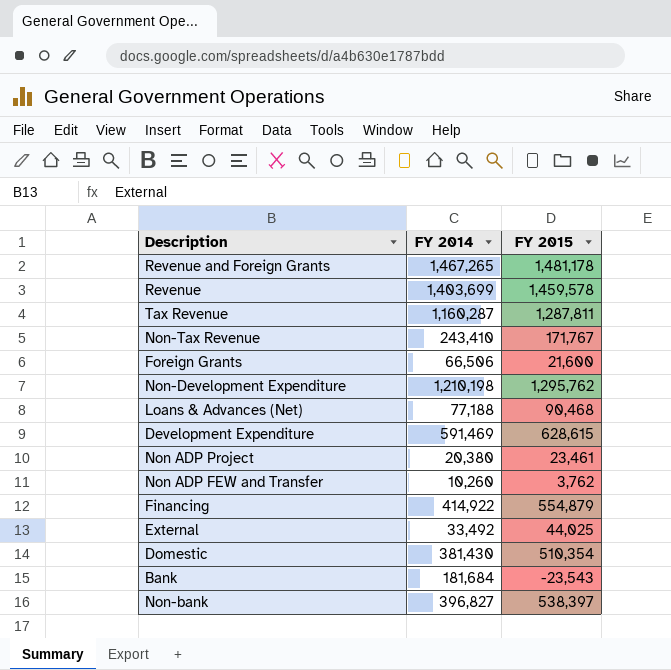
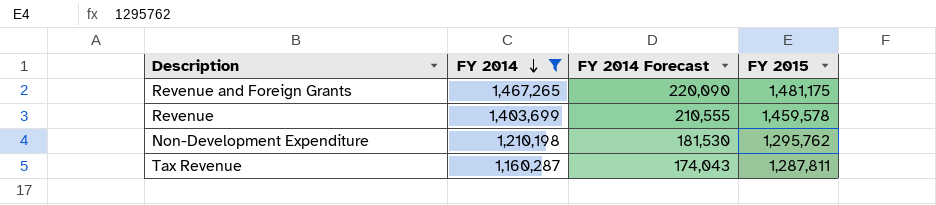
filter: none -> FY 2014 >= 1,160,287
row order: none -> FY 2014 descending
column FY 2014 Forecast | formula: none -> [FY 2014] * 0.15
Revenue and Foreign Grants | FY 2015: 1,481,178 -> 1,481,175

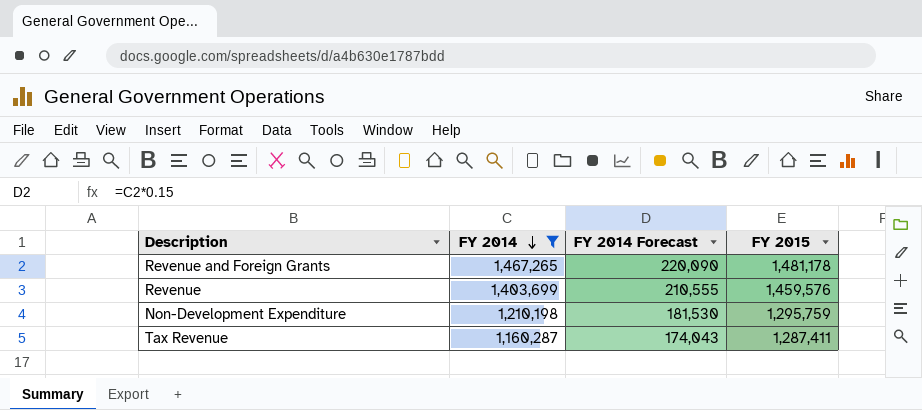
Revenue and Foreign Grants | FY 2015: 1,481,175 -> 1,481,178
Revenue | FY 2015: 1,459,578 -> 1,459,576
Non-Development Expenditure | FY 2015: 1,295,762 -> 1,295,759
Tax Revenue | FY 2015: 1,287,811 -> 1,287,411

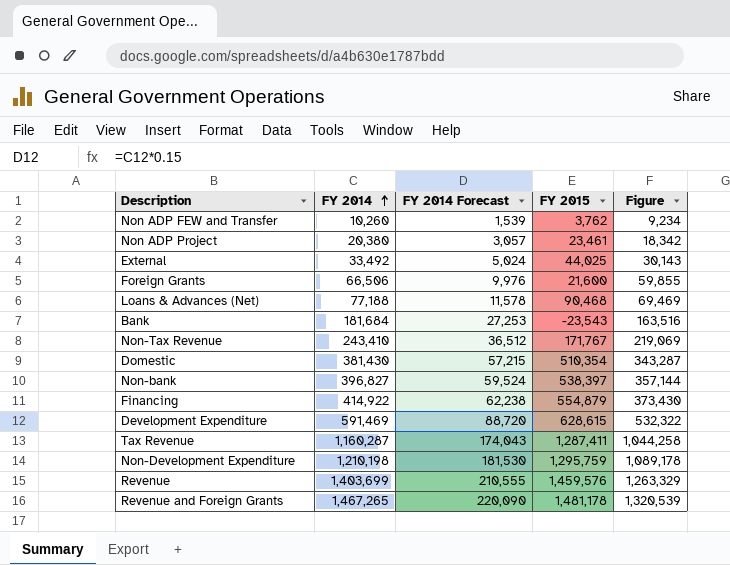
filter: FY 2014 >= 1,160,287 -> none
row order: FY 2014 descending -> FY 2014 ascending
column Figure | formula: none -> [FY 2014] * 0.9

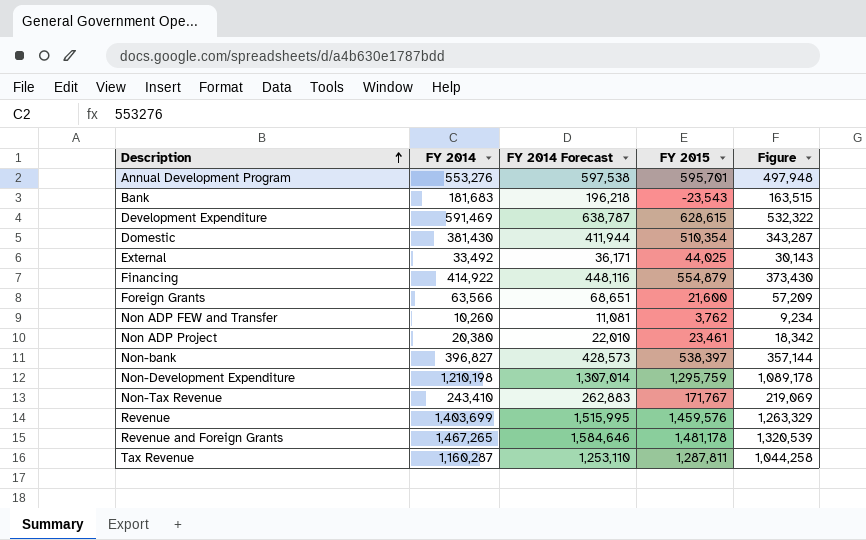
row order: FY 2014 ascending -> Description ascending
column FY 2014 Forecast | formula: [FY 2014] * 0.15 -> [FY 2014] * 1.08
row Loans & Advances (Net): 77,188 | 11,578 | 90,468 | 69,469 -> none
row Annual Development Program: none -> 553,276 | 597,538 | 595,701 | 497,948
Bank | FY 2014: 181,684 -> 181,683
Bank | Figure: 163,516 -> 163,515
Foreign Grants | FY 2014: 66,506 -> 63,566
Foreign Grants | Figure: 59,855 -> 57,209
Tax Revenue | FY 2015: 1,287,411 -> 1,287,811

